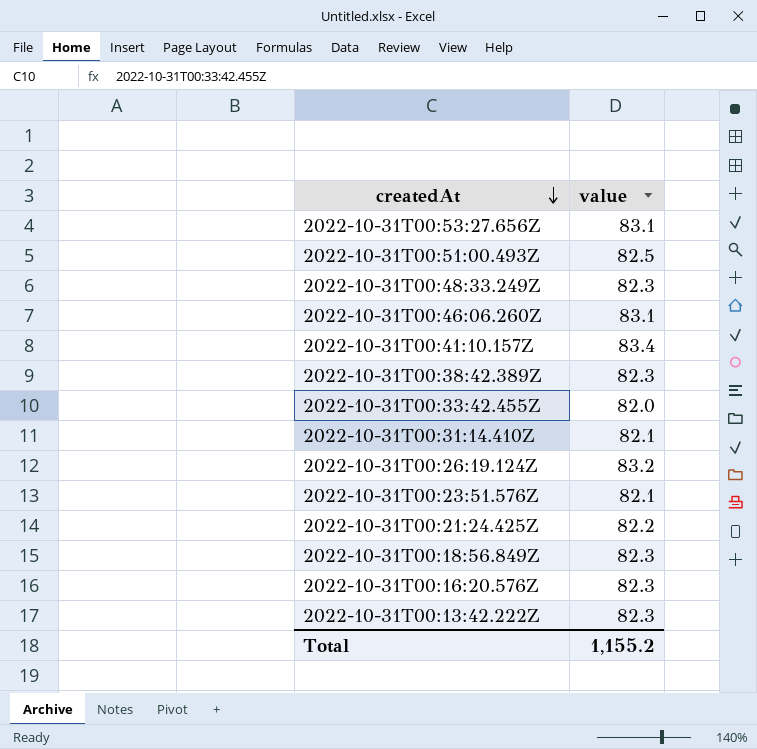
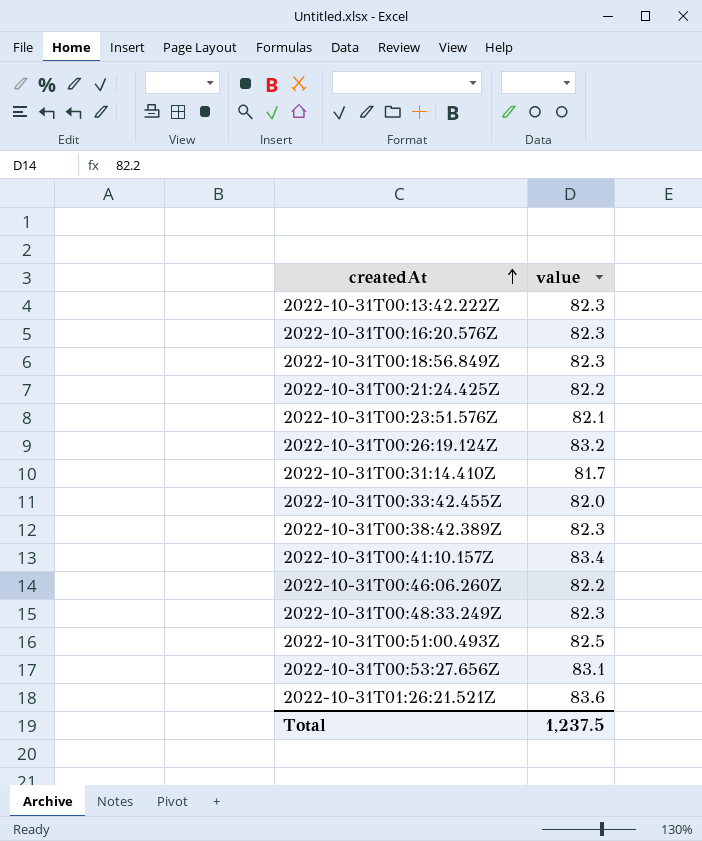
row order: createdAt descending -> createdAt ascending
2022-10-31T00:31:14.410Z | value: 82.1 -> 81.7
2022-10-31T00:46:06.260Z | value: 83.1 -> 82.2
row 2022-10-31T01:26:21.521Z: none -> 83.6
Total | value: 1,155.2 -> 1,237.5

